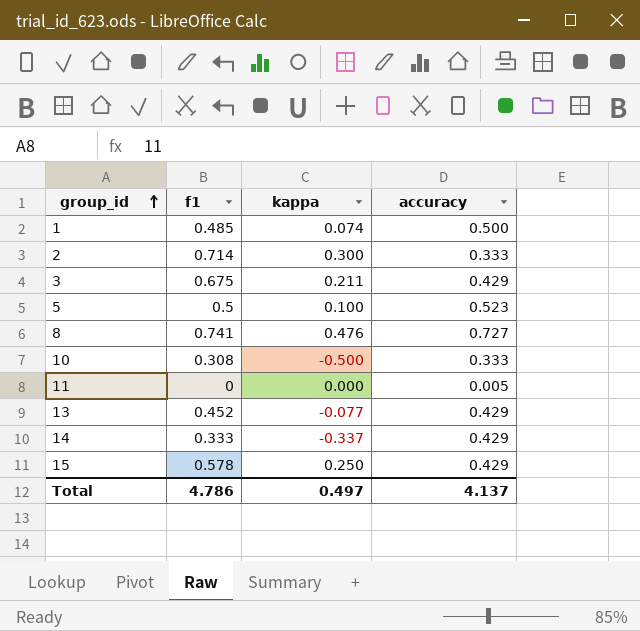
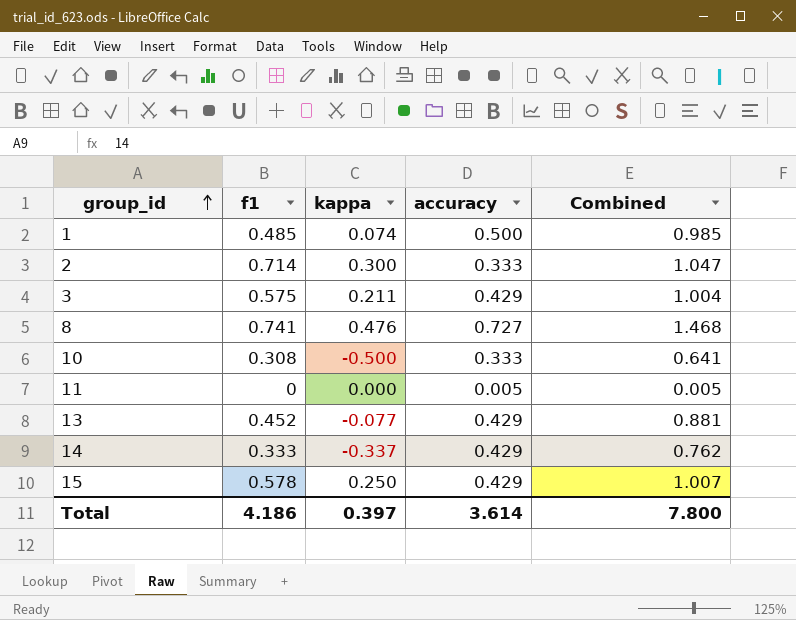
column Combined | formula: none -> [f1] + [accuracy]
row 5: 0.5 | 0.100 | 0.523 -> none
3 | f1: 0.675 -> 0.575
Total | f1: 4.786 -> 4.186
Total | kappa: 0.497 -> 0.397
Total | accuracy: 4.137 -> 3.614

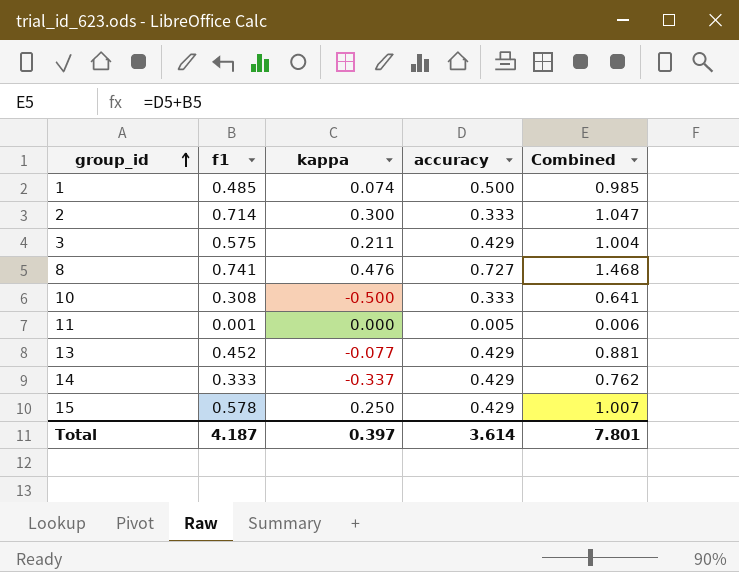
11 | f1: 0 -> 0.001
11 | Combined: 0.005 -> 0.006
Total | f1: 4.186 -> 4.187
Total | Combined: 7.800 -> 7.801

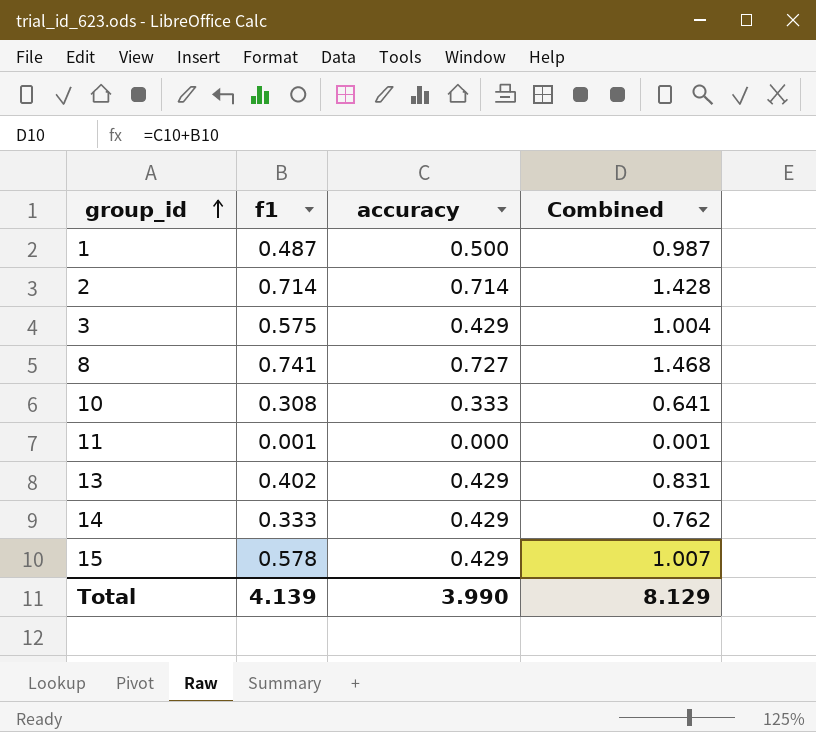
column kappa | position: 3 -> none
1 | f1: 0.485 -> 0.487
1 | Combined: 0.985 -> 0.987
2 | accuracy: 0.333 -> 0.714
2 | Combined: 1.047 -> 1.428
11 | accuracy: 0.005 -> 0.000
11 | Combined: 0.006 -> 0.001
13 | f1: 0.452 -> 0.402
13 | Combined: 0.881 -> 0.831
Total | f1: 4.187 -> 4.139
Total | accuracy: 3.614 -> 3.990
Total | Combined: 7.801 -> 8.129

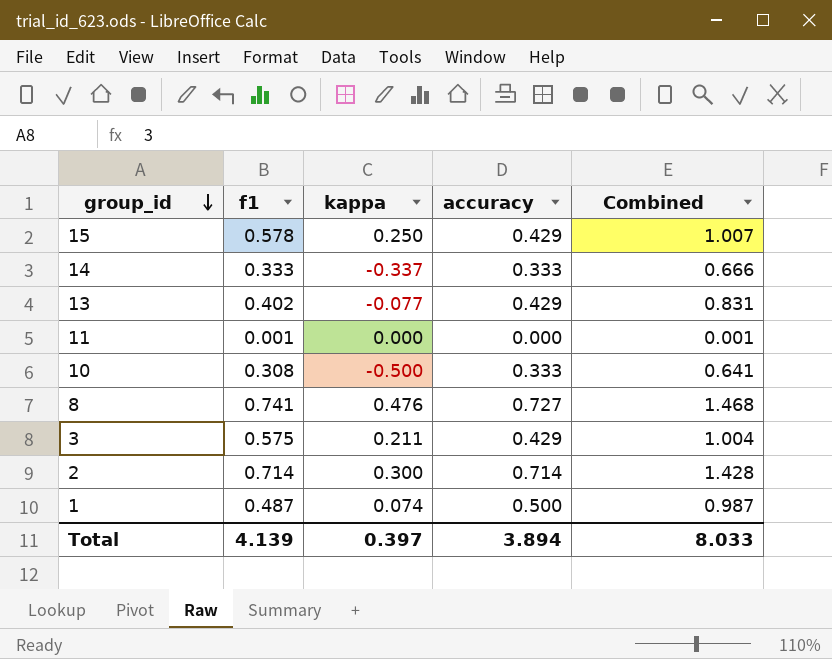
row order: group_id ascending -> group_id descending
column kappa | position: none -> 3
14 | accuracy: 0.429 -> 0.333
14 | Combined: 0.762 -> 0.666
Total | accuracy: 3.990 -> 3.894
Total | Combined: 8.129 -> 8.033

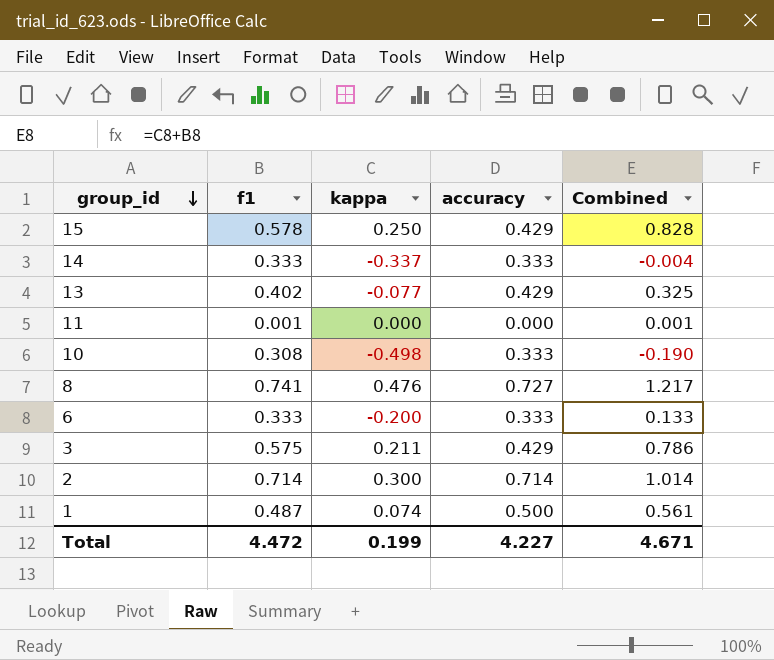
column Combined | formula: [f1] + [accuracy] -> [f1] + [kappa]
10 | kappa: -0.500 -> -0.498
row 6: none -> 0.333 | -0.200 | 0.333 | 0.133
Total | f1: 4.139 -> 4.472
Total | kappa: 0.397 -> 0.199
Total | accuracy: 3.894 -> 4.227
Total | Combined: 8.033 -> 4.671

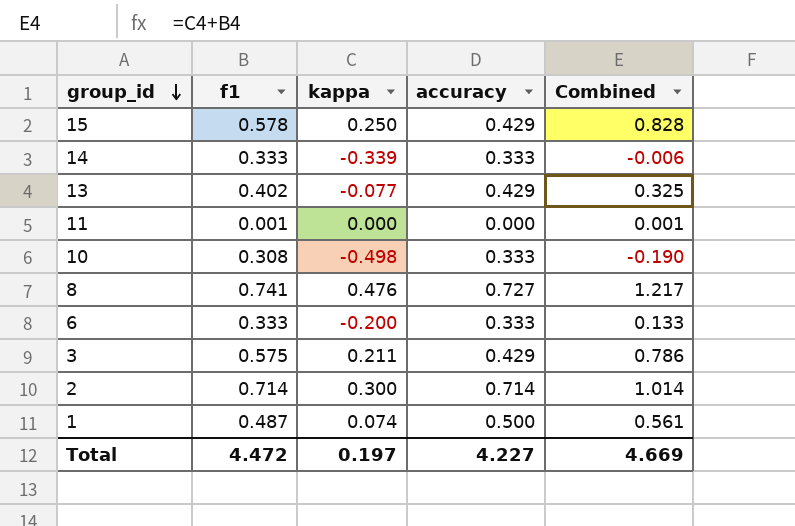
14 | kappa: -0.337 -> -0.339
14 | Combined: -0.004 -> -0.006
Total | kappa: 0.199 -> 0.197
Total | Combined: 4.671 -> 4.669

